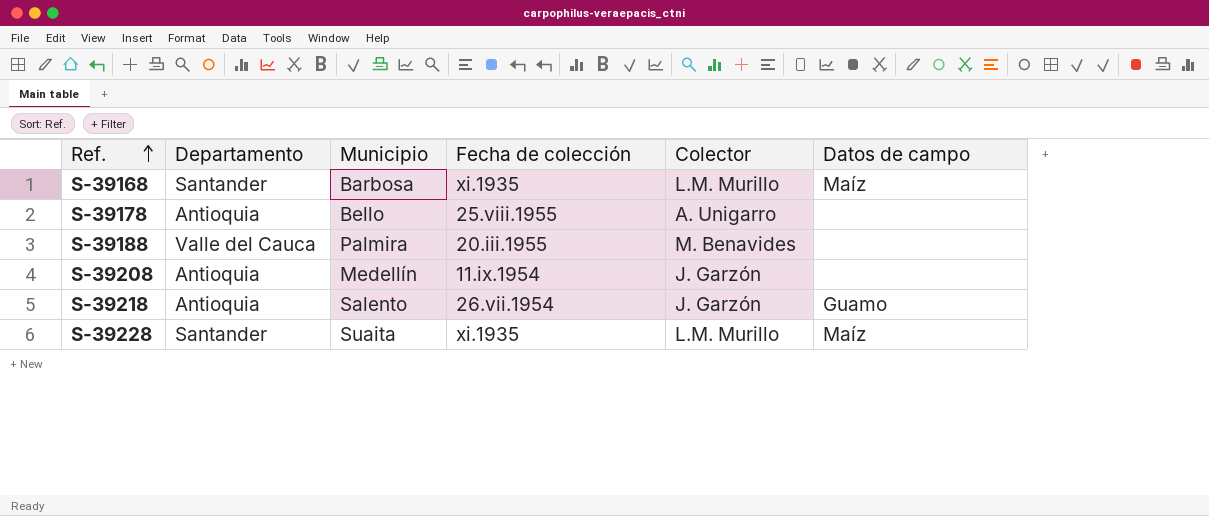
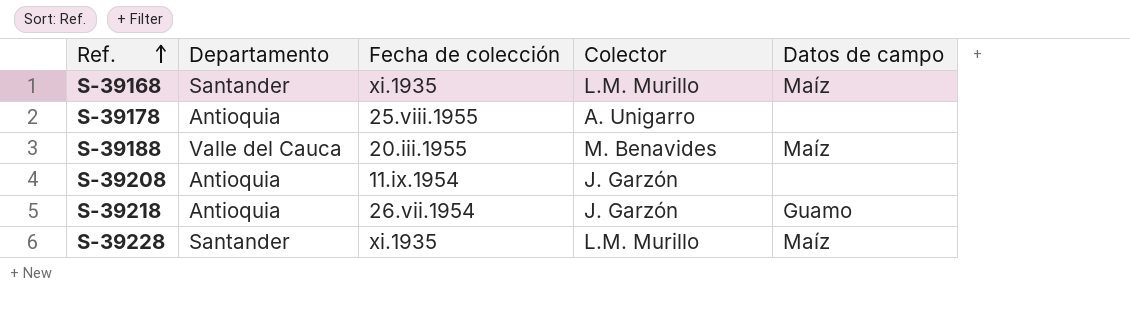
column Municipio | position: 3 -> none
S-39188 | Datos de campo: none -> Maíz

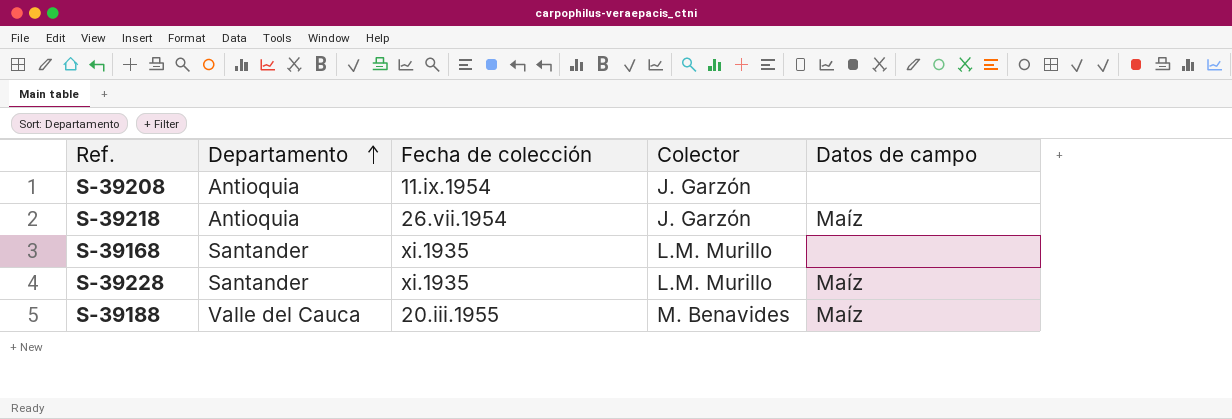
row order: Ref. ascending -> Departamento ascending
row S-39178: Antioquia | 25.viii.1955 | A. Unigarro | none -> none
S-39218 | Datos de campo: Guamo -> Maíz
S-39168 | Datos de campo: Maíz -> none

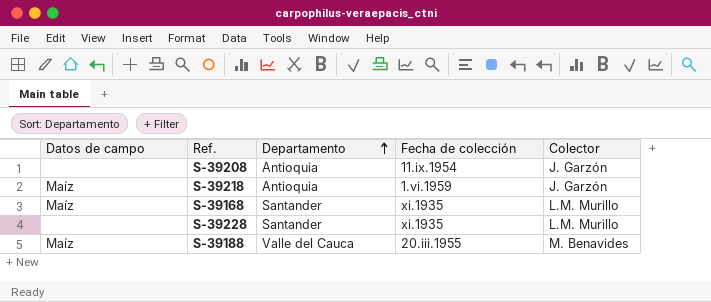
column Datos de campo | position: 5 -> 1
S-39218 | Fecha de colección: 26.vii.1954 -> 1.vi.1959
S-39168 | Datos de campo: none -> Maíz
S-39228 | Datos de campo: Maíz -> none

